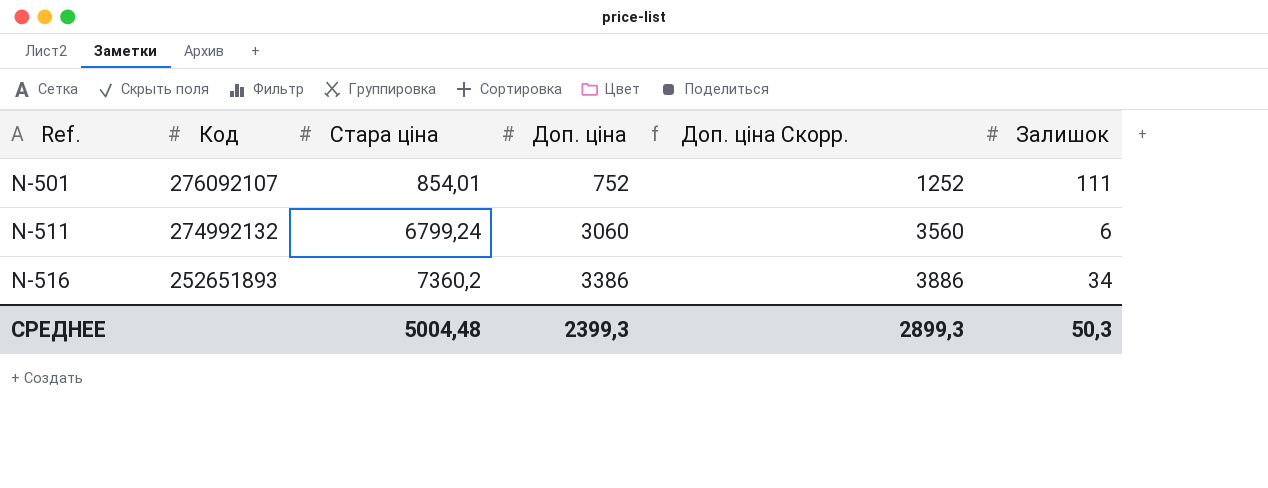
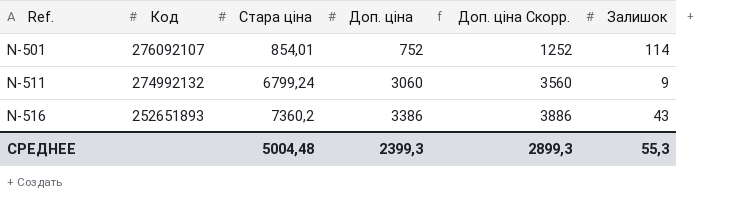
N-501 | Залишок: 111 -> 114
N-511 | Залишок: 6 -> 9
N-516 | Залишок: 34 -> 43
СРЕДНЕЕ | Залишок: 50,3 -> 55,3

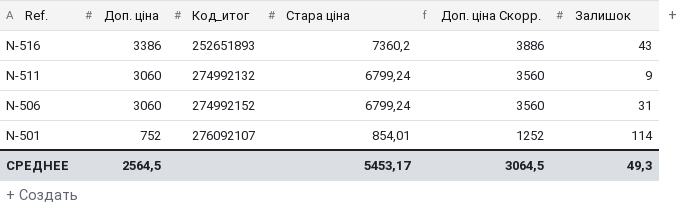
row order: Ref. ascending -> Ref. descending
column Доп. ціна | position: 4 -> 2
column name: Код -> Код_итог
row N-506: none -> 3060 | 274992152 | 6799,24 | 3560 | 31
СРЕДНЕЕ | Доп. ціна: 2399,3 -> 2564,5
СРЕДНЕЕ | Стара ціна: 5004,48 -> 5453,17
СРЕДНЕЕ | Доп. ціна Скорр.: 2899,3 -> 3064,5
СРЕДНЕЕ | Залишок: 55,3 -> 49,3

